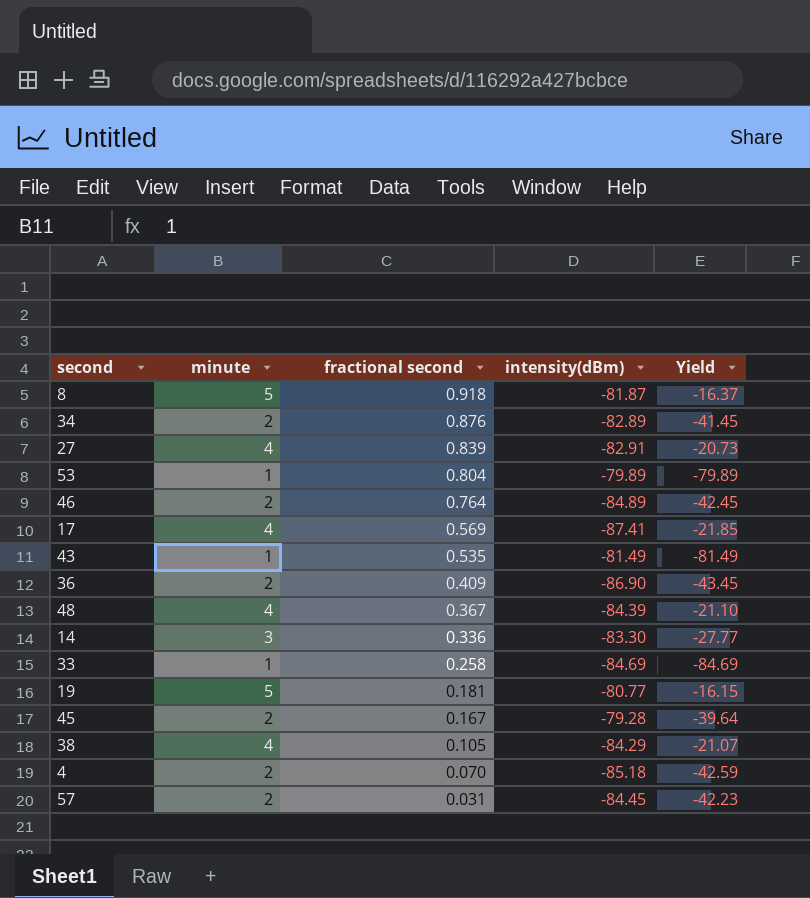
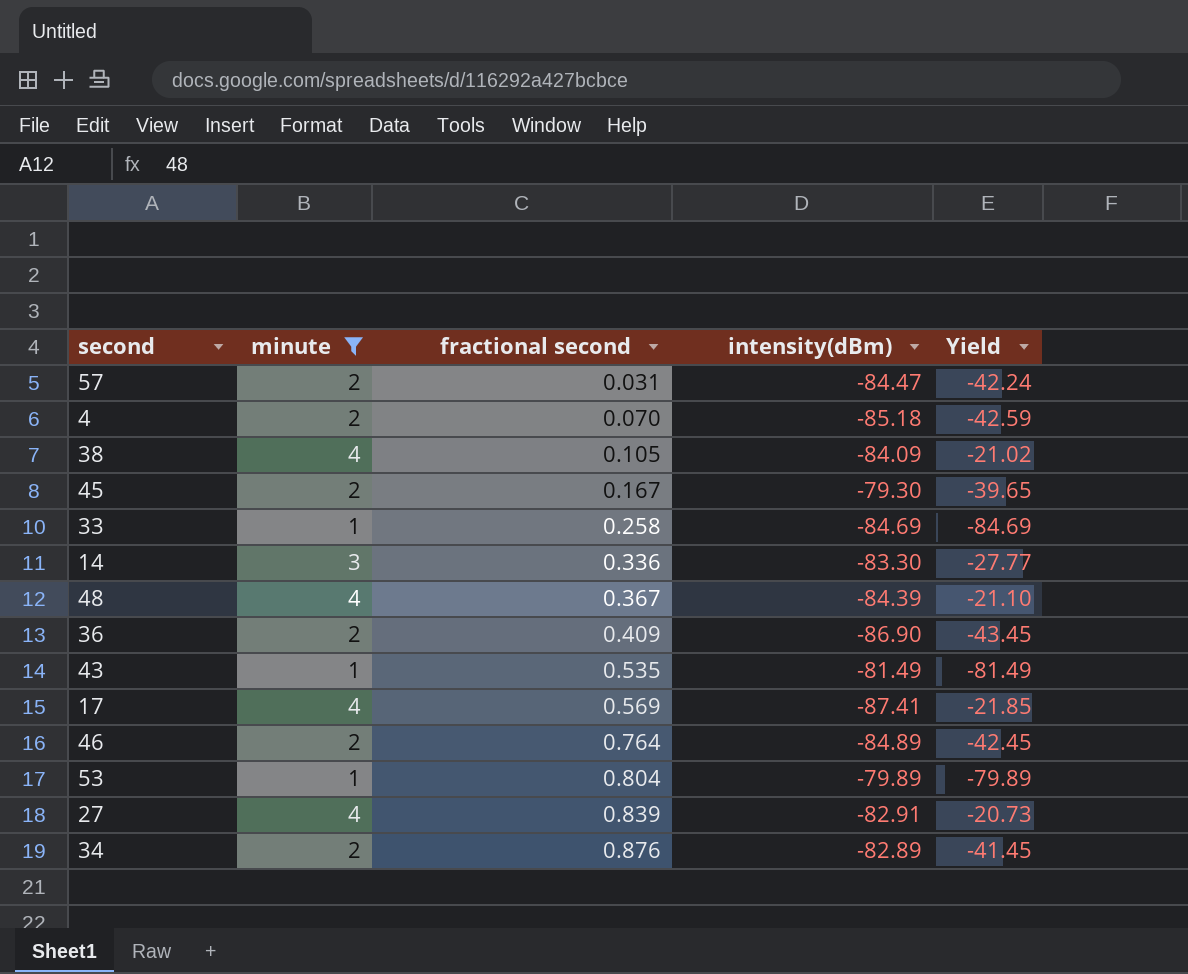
filter: none -> minute != 5
row order: fractional second descending -> fractional second ascending
57 | intensity(dBm): -84.45 -> -84.47
57 | Yield: -42.23 -> -42.24
38 | intensity(dBm): -84.29 -> -84.09
38 | Yield: -21.07 -> -21.02
45 | intensity(dBm): -79.28 -> -79.30
45 | Yield: -39.64 -> -39.65

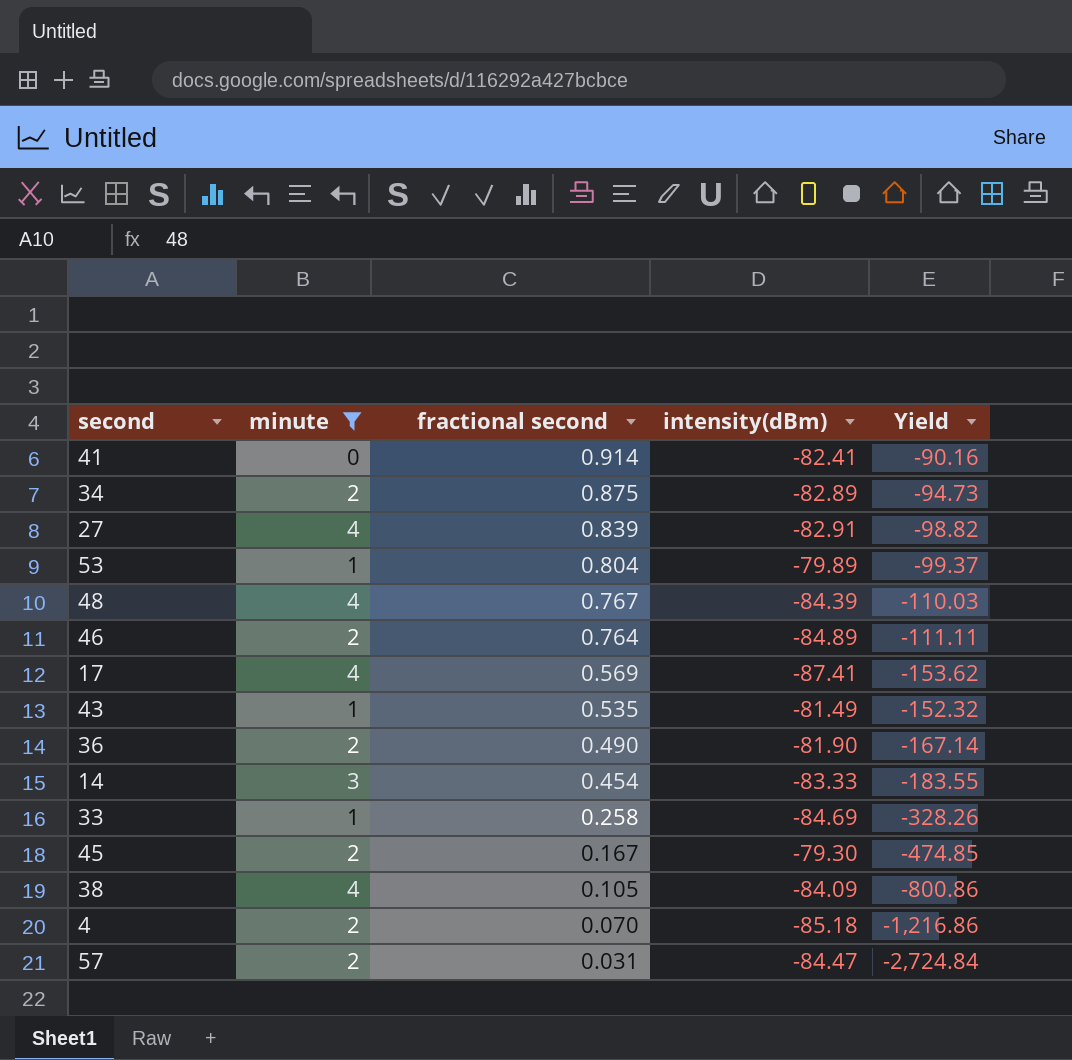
row order: fractional second ascending -> fractional second descending
column Yield | formula: [intensity(dBm)] / [minute] -> [intensity(dBm)] / [fractional second]
row 41: none -> 0 | 0.914 | -82.41 | -90.16
34 | fractional second: 0.876 -> 0.875
48 | fractional second: 0.367 -> 0.767
36 | fractional second: 0.409 -> 0.490
36 | intensity(dBm): -86.90 -> -81.90
14 | fractional second: 0.336 -> 0.454
14 | intensity(dBm): -83.30 -> -83.33

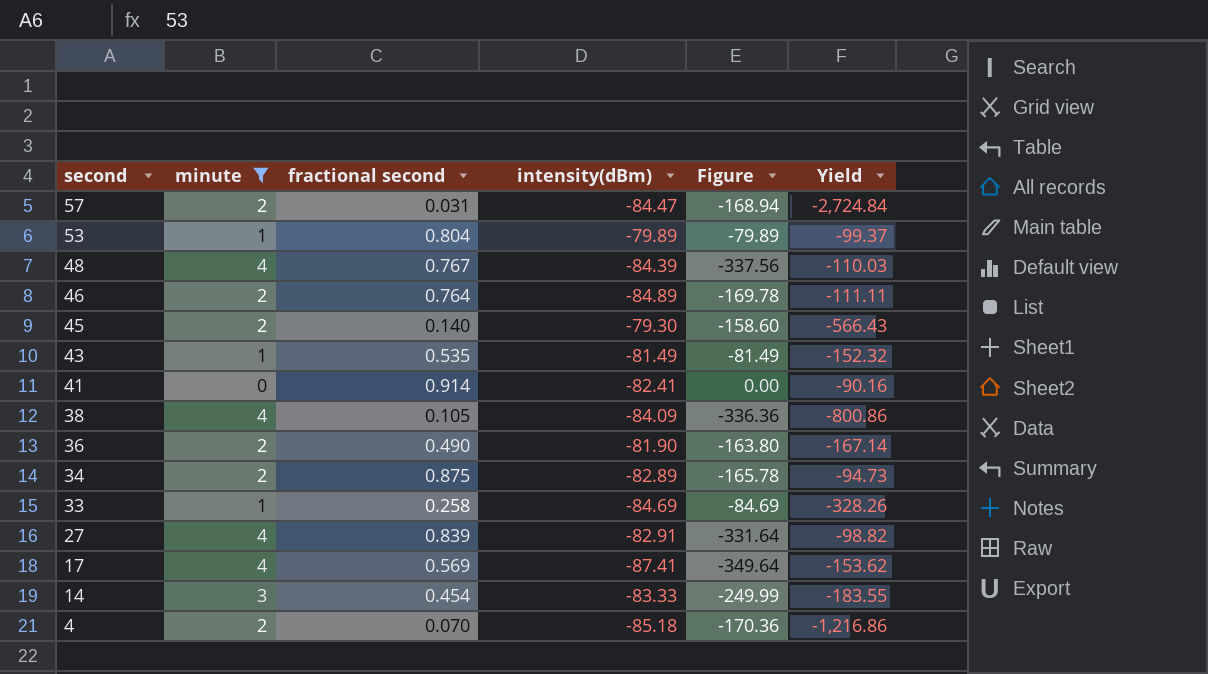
row order: fractional second descending -> second descending
column Figure | formula: none -> [minute] * [intensity(dBm)]
45 | fractional second: 0.167 -> 0.140
45 | Yield: -474.85 -> -566.43

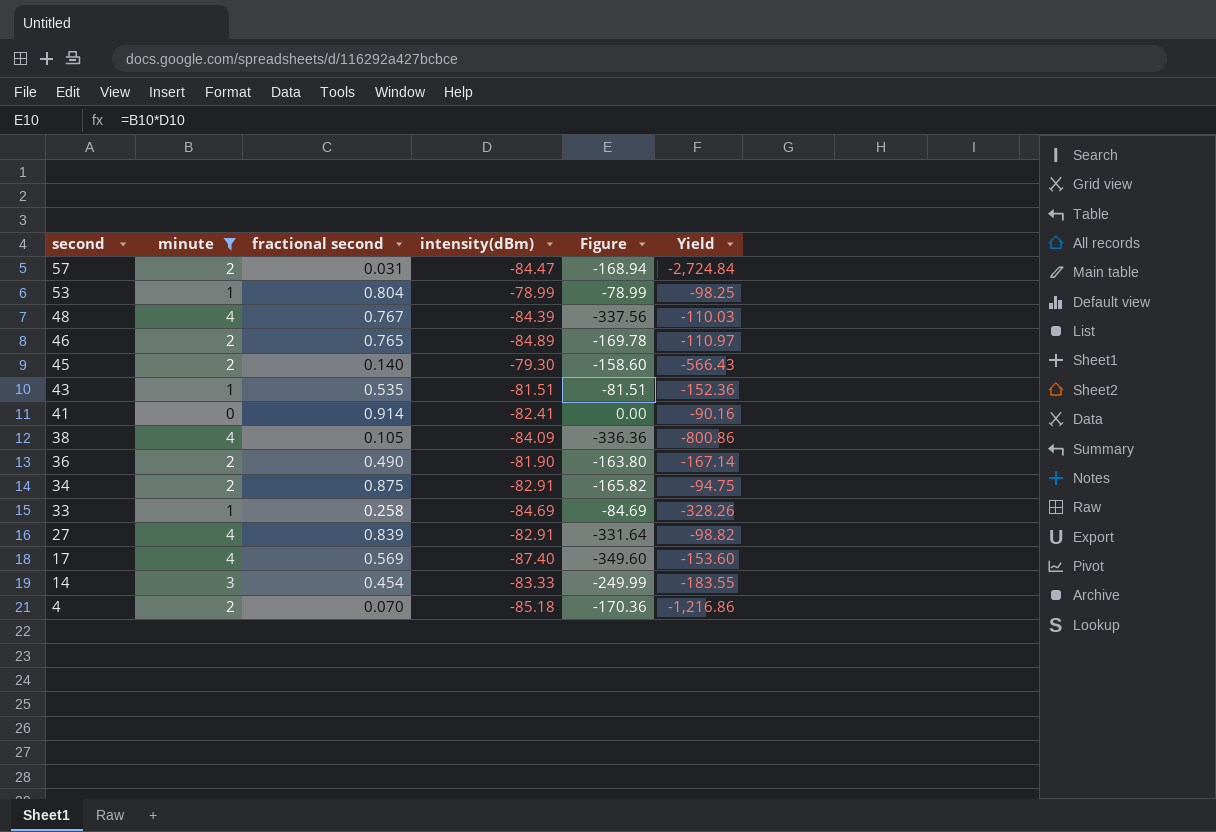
53 | intensity(dBm): -79.89 -> -78.99
53 | Figure: -79.89 -> -78.99
53 | Yield: -99.37 -> -98.25
46 | fractional second: 0.764 -> 0.765
46 | Yield: -111.11 -> -110.97
43 | intensity(dBm): -81.49 -> -81.51
43 | Figure: -81.49 -> -81.51
43 | Yield: -152.32 -> -152.36
34 | intensity(dBm): -82.89 -> -82.91
34 | Figure: -165.78 -> -165.82
34 | Yield: -94.73 -> -94.75
17 | intensity(dBm): -87.41 -> -87.40
17 | Figure: -349.64 -> -349.60
17 | Yield: -153.62 -> -153.60

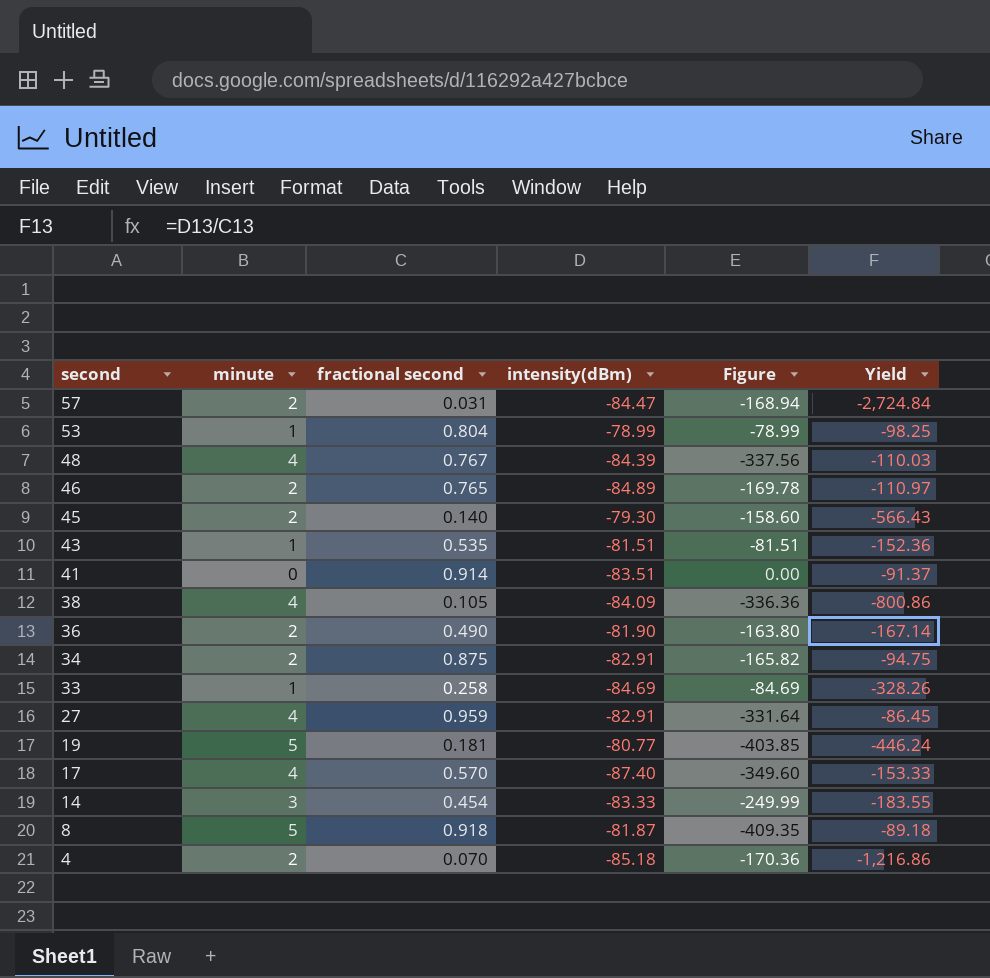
filter: minute != 5 -> none
41 | intensity(dBm): -82.41 -> -83.51
41 | Yield: -90.16 -> -91.37
27 | fractional second: 0.839 -> 0.959
27 | Yield: -98.82 -> -86.45
17 | fractional second: 0.569 -> 0.570
17 | Yield: -153.60 -> -153.33

